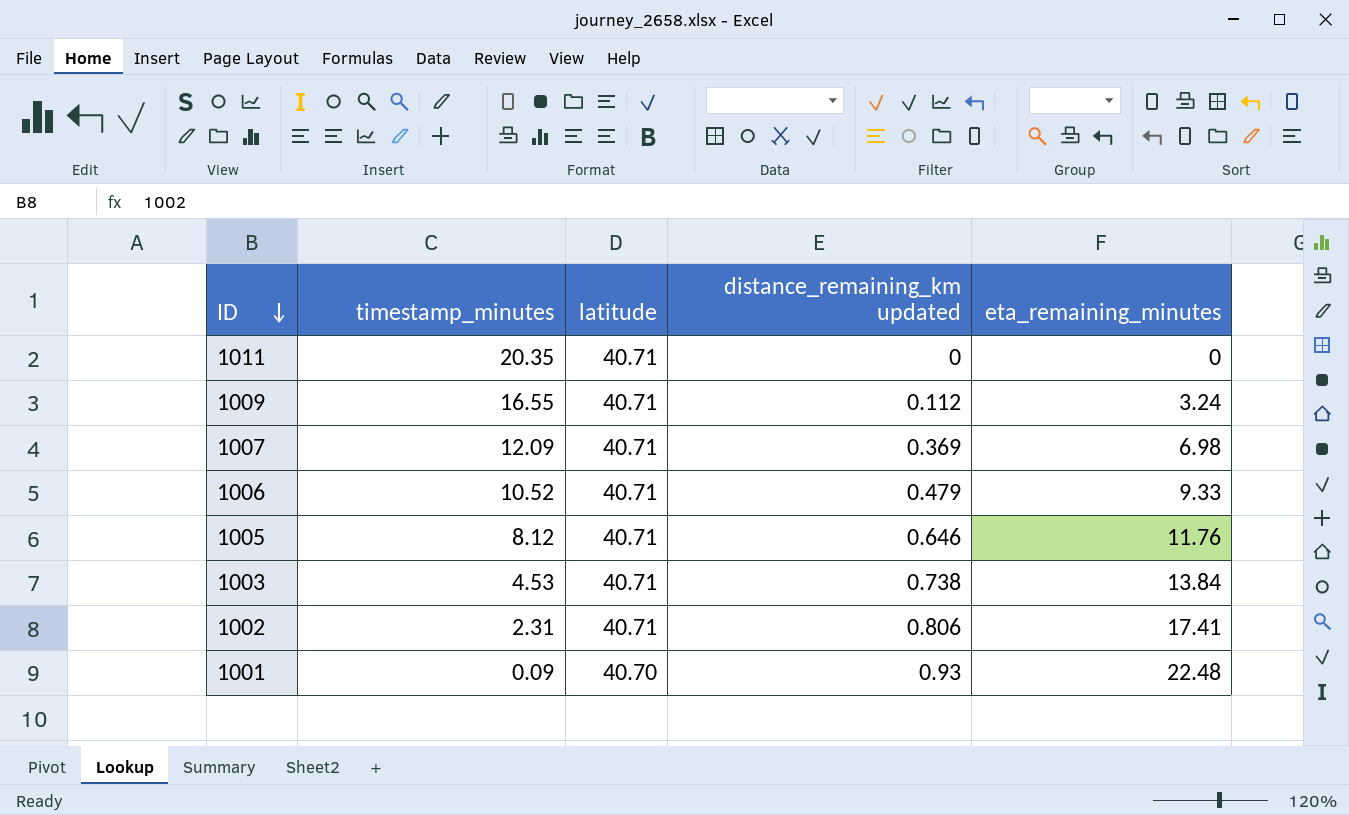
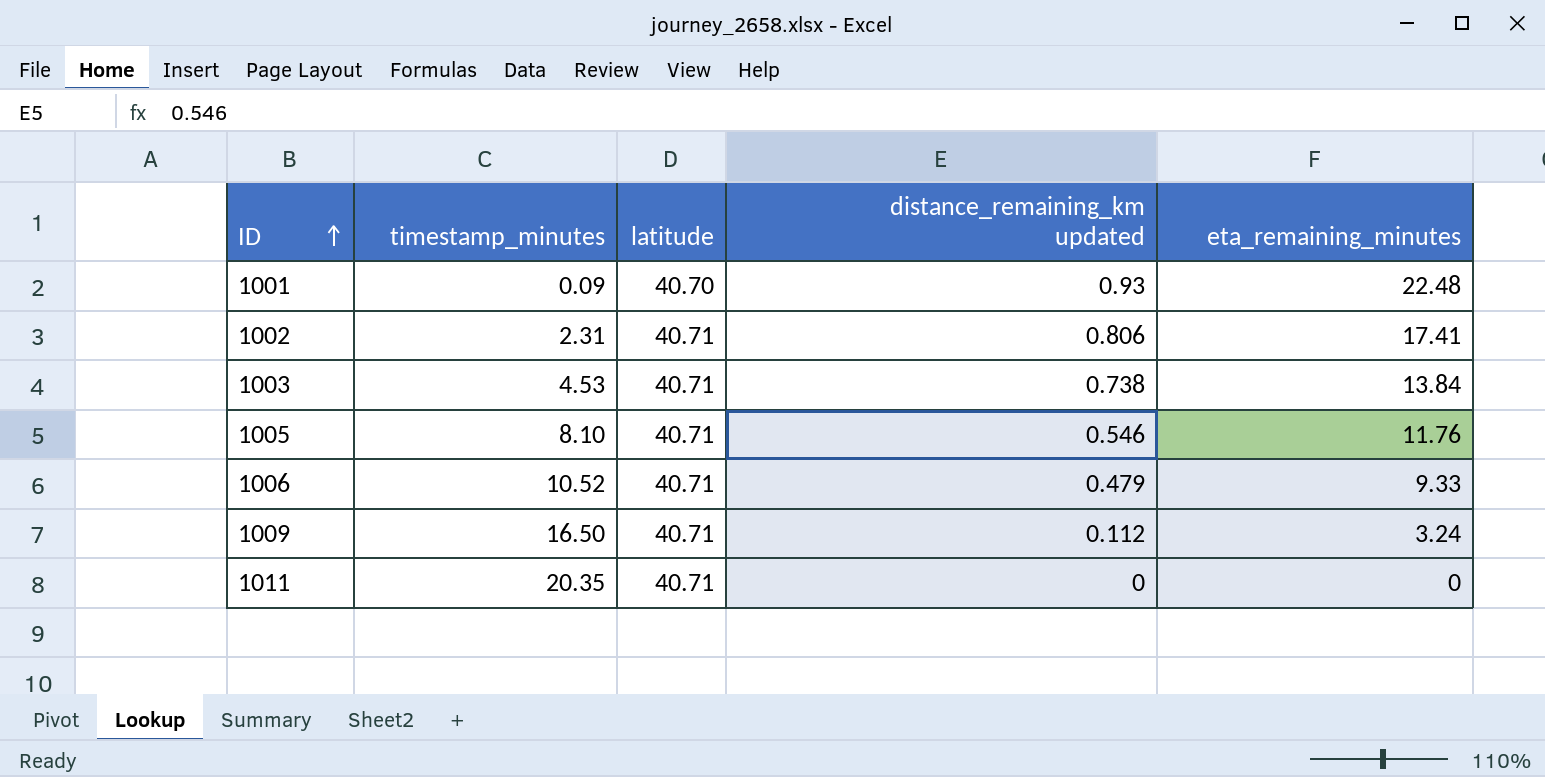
row order: ID descending -> ID ascending
row 1007: 12.09 | 40.71 | 0.369 | 6.98 -> none
1005 | timestamp_minutes: 8.12 -> 8.10
1005 | distance_remaining_km updated: 0.646 -> 0.546
1009 | timestamp_minutes: 16.55 -> 16.50

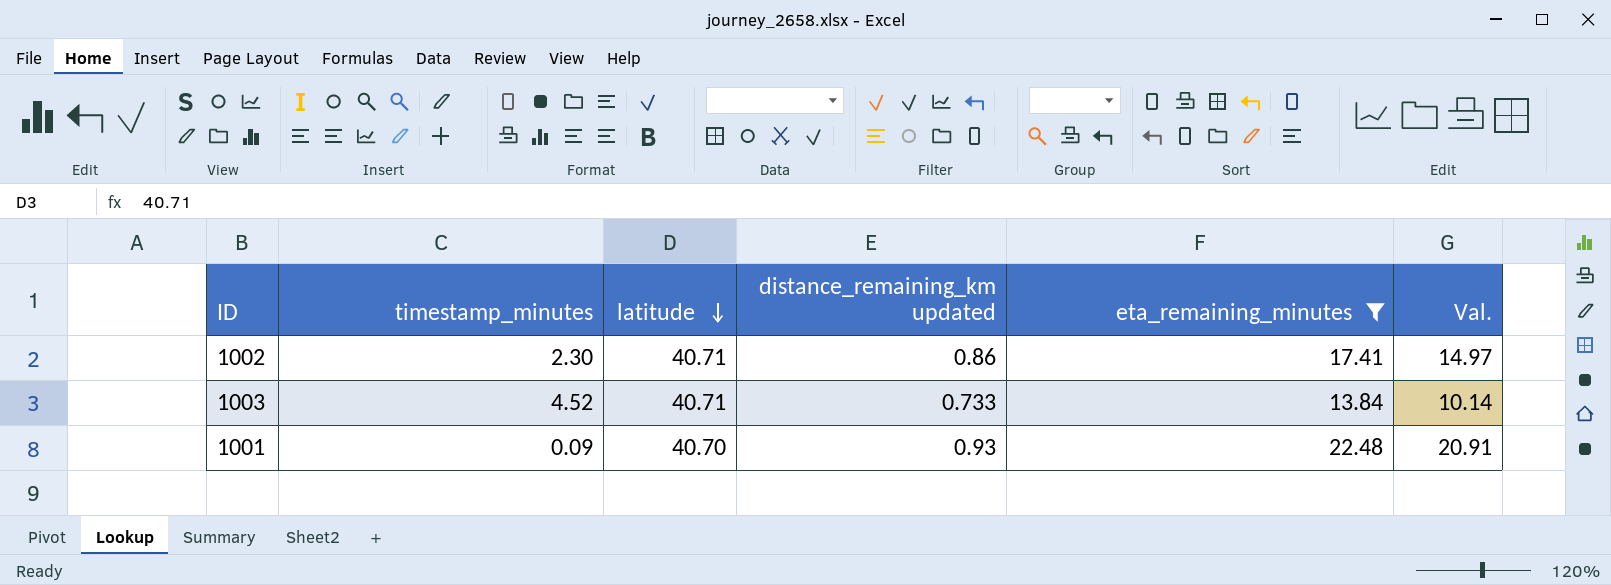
filter: none -> eta_remaining_minutes >= 13.84
row order: ID ascending -> latitude descending
column Val. | formula: none -> [distance_remaining_km updated] * [eta_remaining_minutes]
1002 | timestamp_minutes: 2.31 -> 2.30
1002 | distance_remaining_km updated: 0.806 -> 0.86
1003 | timestamp_minutes: 4.53 -> 4.52
1003 | distance_remaining_km updated: 0.738 -> 0.733

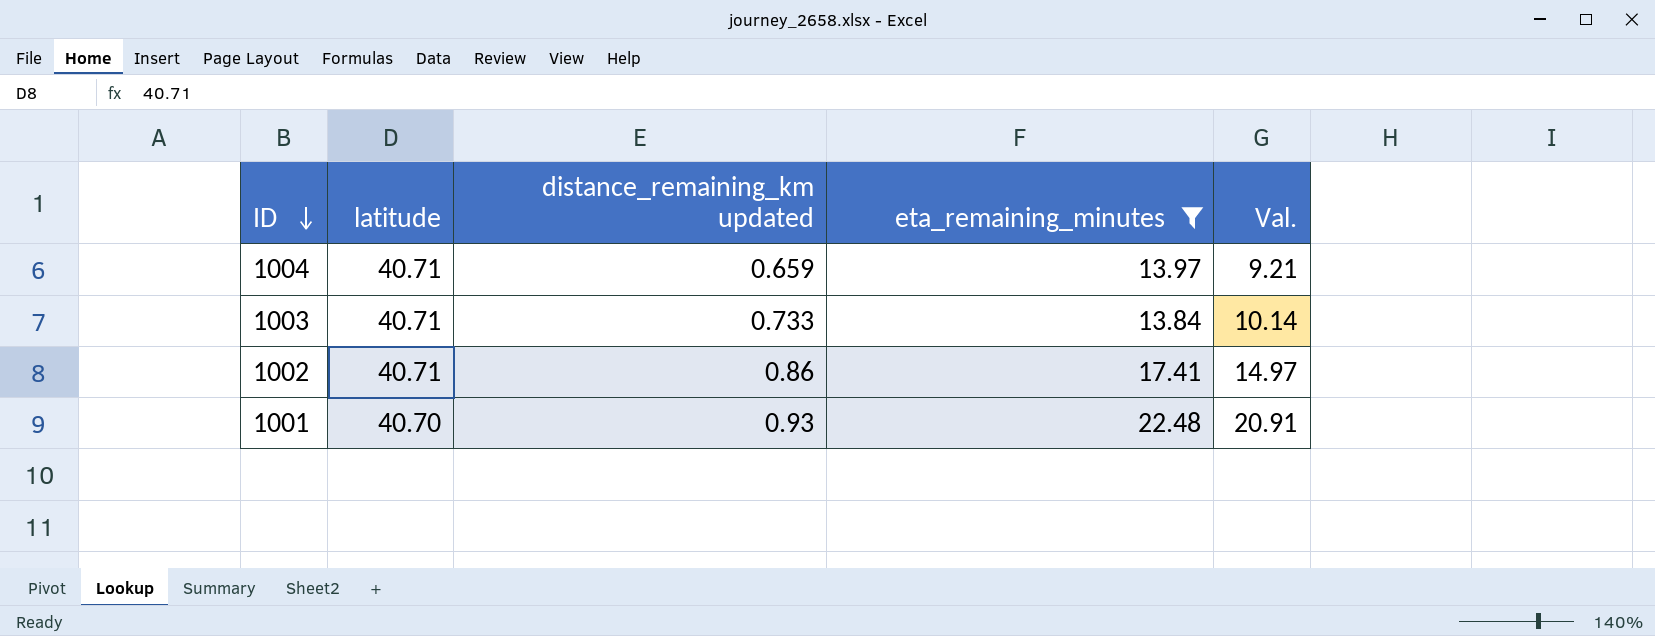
row order: latitude descending -> ID descending
column timestamp_minutes | position: 2 -> none
row 1004: none -> 40.71 | 0.659 | 13.97 | 9.21

